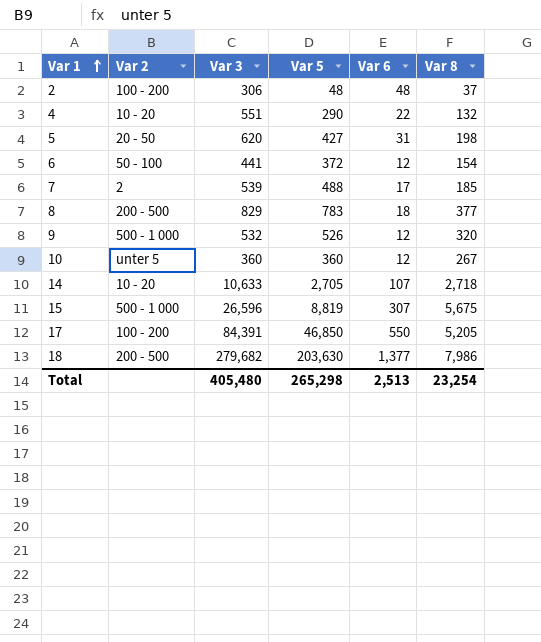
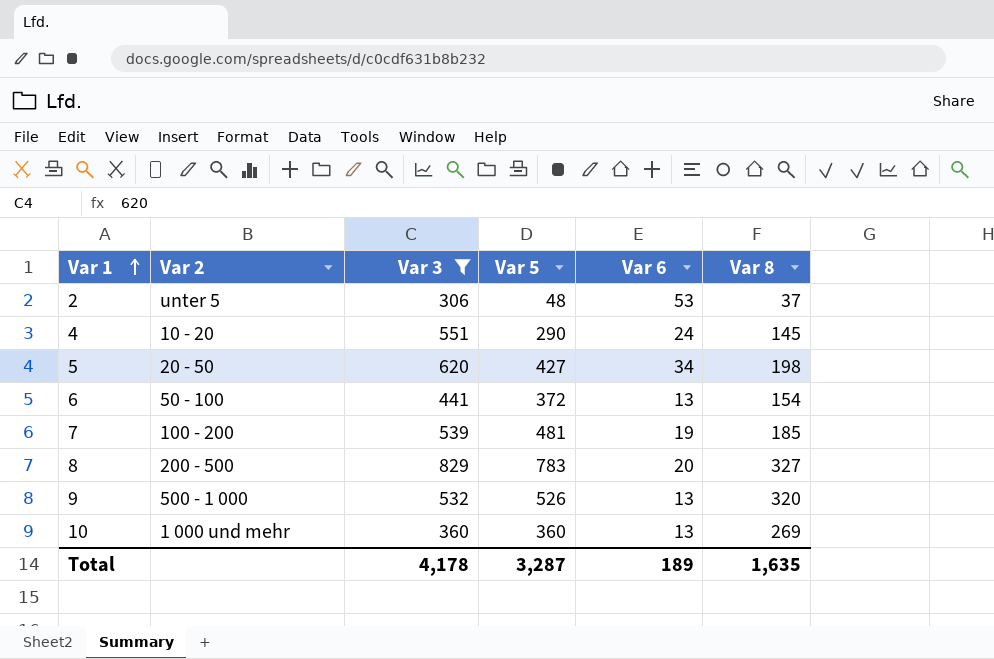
filter: none -> Var 3 <= 829
2 | Var 2: 100 - 200 -> unter 5
2 | Var 6: 48 -> 53
4 | Var 6: 22 -> 24
4 | Var 8: 132 -> 145
5 | Var 6: 31 -> 34
6 | Var 6: 12 -> 13
7 | Var 2: 2 -> 100 - 200
7 | Var 5: 488 -> 481
7 | Var 6: 17 -> 19
8 | Var 6: 18 -> 20
8 | Var 8: 377 -> 327
9 | Var 6: 12 -> 13
10 | Var 2: unter 5 -> 1 000 und mehr
10 | Var 6: 12 -> 13
10 | Var 8: 267 -> 269
Total | Var 3: 405,480 -> 4,178
Total | Var 5: 265,298 -> 3,287
Total | Var 6: 2,513 -> 189
Total | Var 8: 23,254 -> 1,635

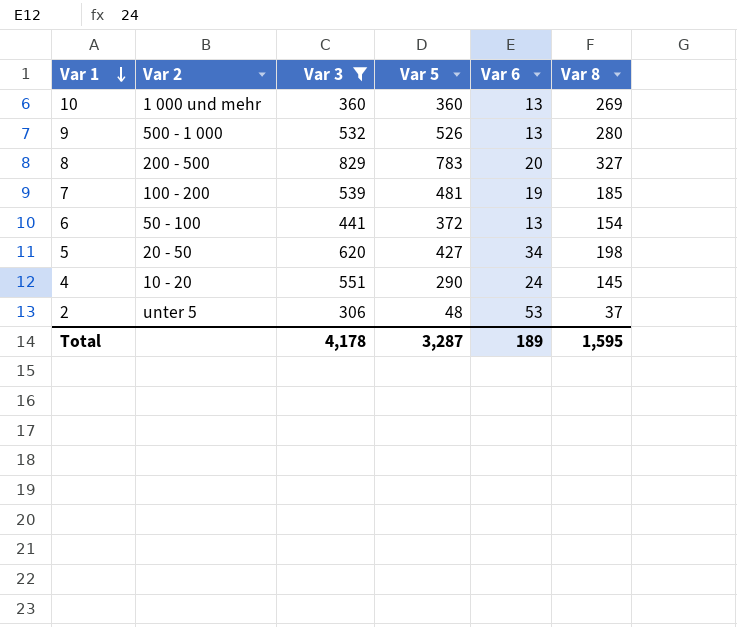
row order: Var 1 ascending -> Var 1 descending
9 | Var 8: 320 -> 280
Total | Var 8: 1,635 -> 1,595

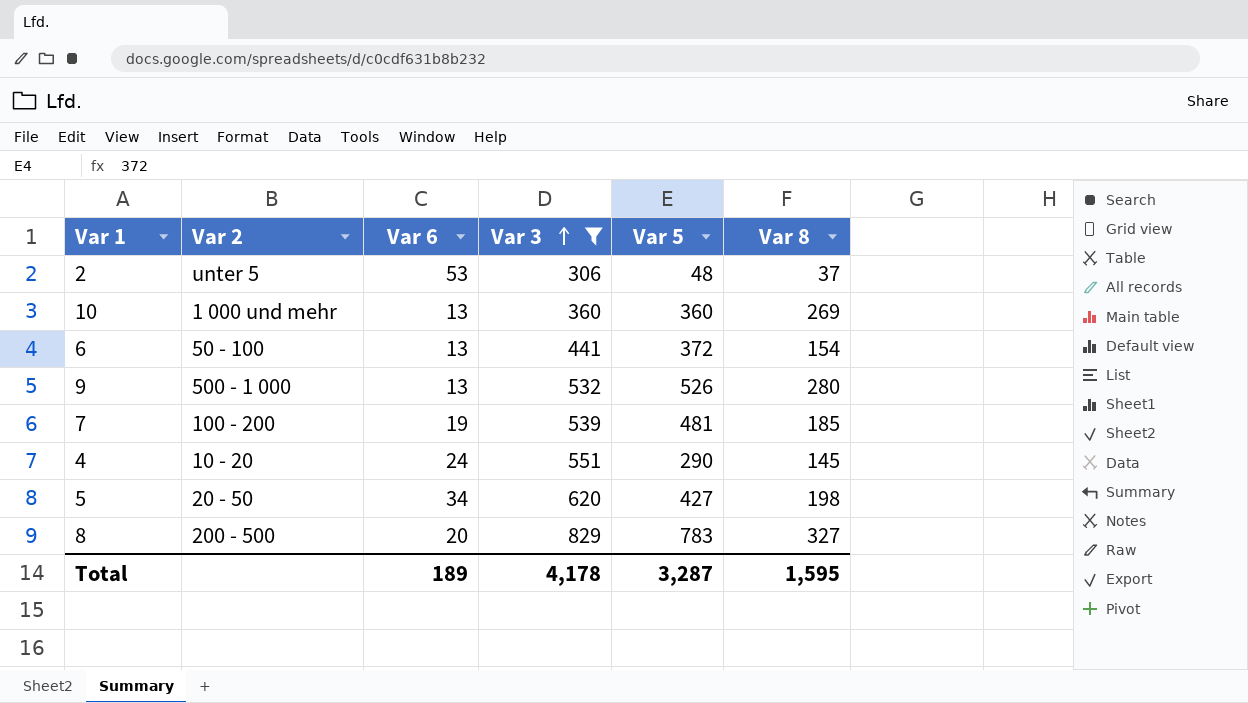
row order: Var 1 descending -> Var 3 ascending
column Var 6 | position: 5 -> 3

